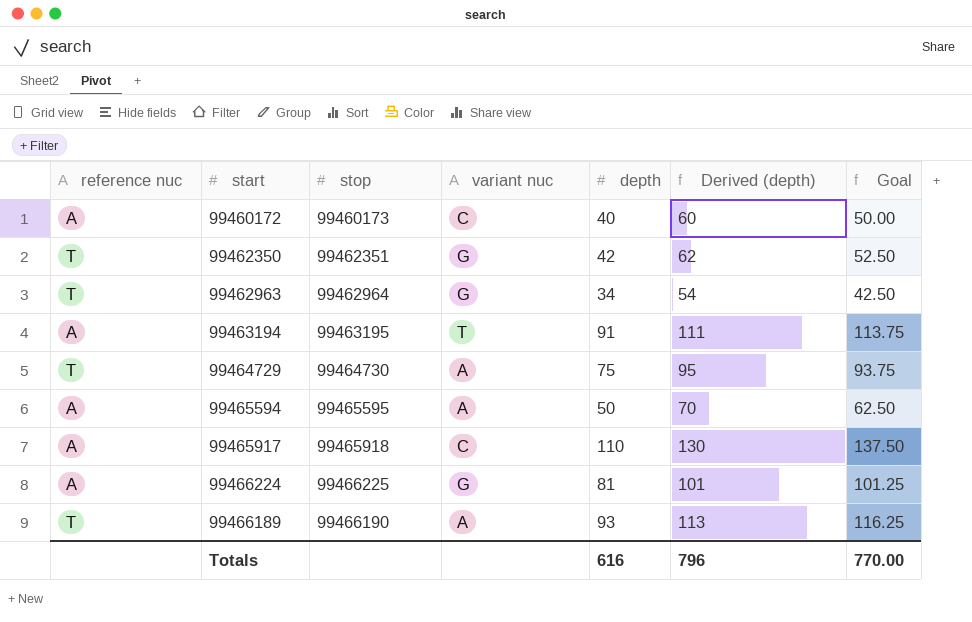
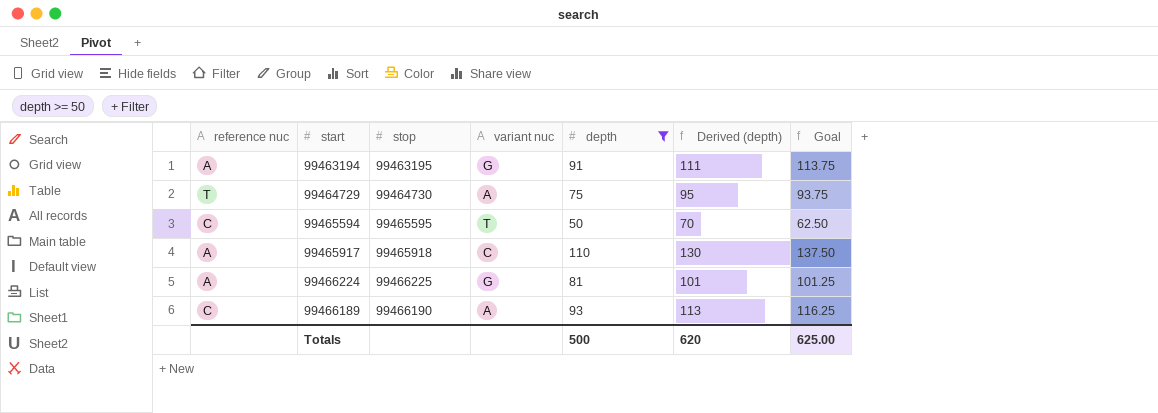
filter: none -> depth >= 50
99463194 | variant nuc: T -> G
99465594 | reference nuc: A -> C
99465594 | variant nuc: A -> T
99466189 | reference nuc: T -> C
Totals | depth: 616 -> 500
Totals | Derived (depth): 796 -> 620
Totals | Goal: 770.00 -> 625.00

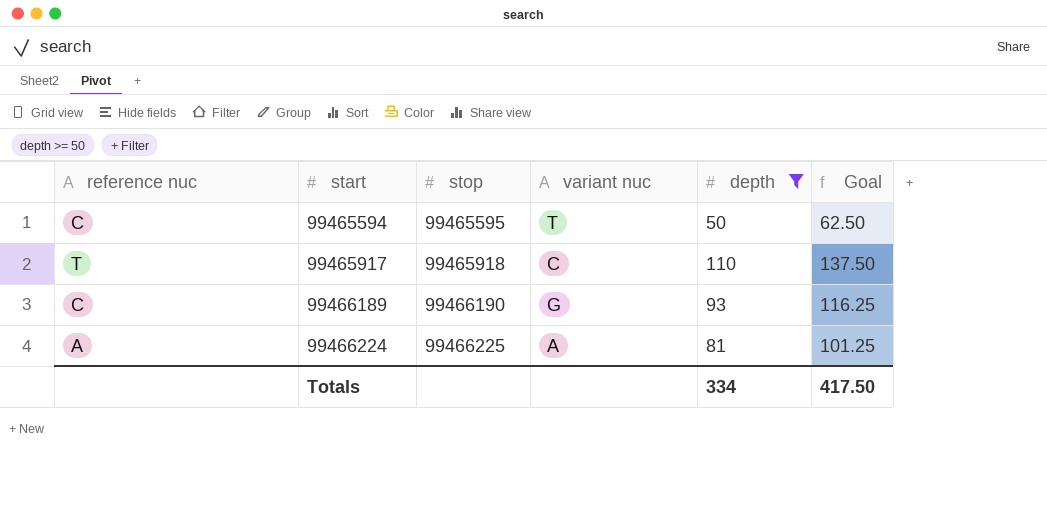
row order: none -> start ascending
column Derived (depth) | formula: [depth] + 20 -> none
row 99463194: A | 99463195 | G | 91 | 111 | 113.75 -> none
row 99464729: T | 99464730 | A | 75 | 95 | 93.75 -> none
99465917 | reference nuc: A -> T
99466189 | variant nuc: A -> G
99466224 | variant nuc: G -> A
Totals | depth: 500 -> 334
Totals | Goal: 625.00 -> 417.50

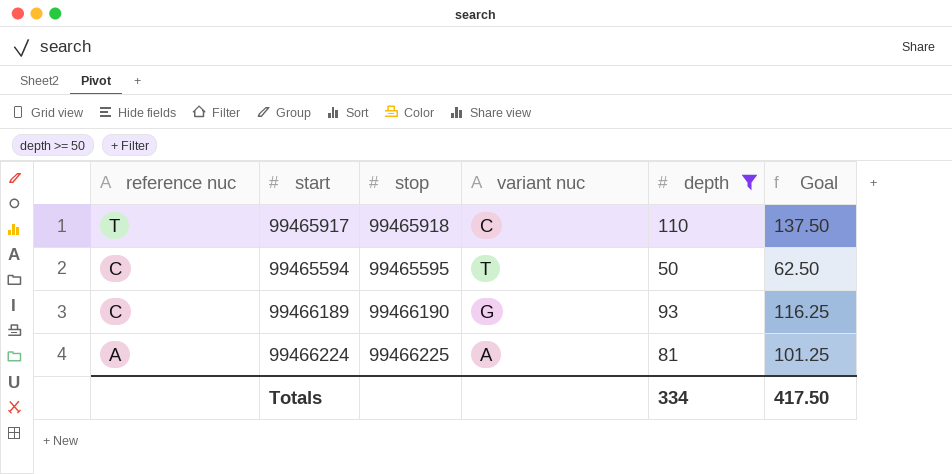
row order: start ascending -> reference nuc descending

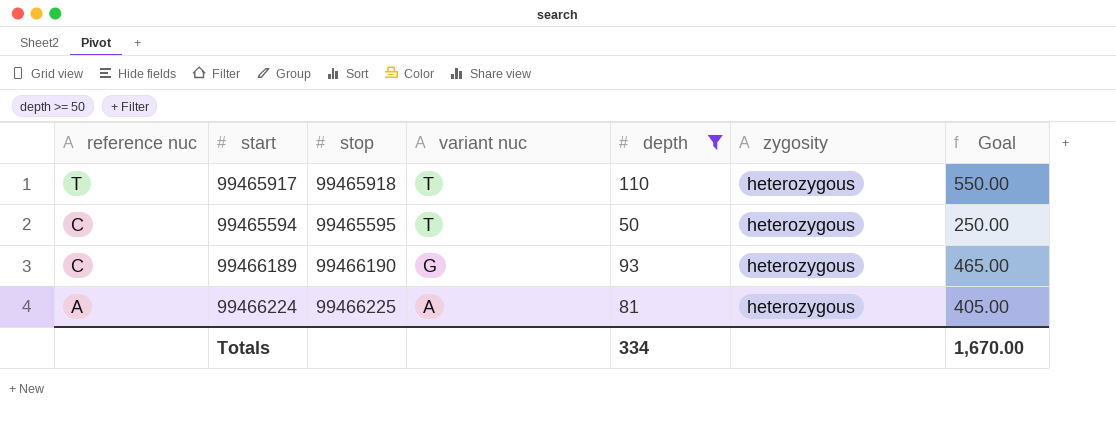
column zygosity | position: none -> 6
column Goal | formula: [depth] * 1.25 -> [depth] * 5
99465917 | variant nuc: C -> T
Totals | Goal: 417.50 -> 1,670.00

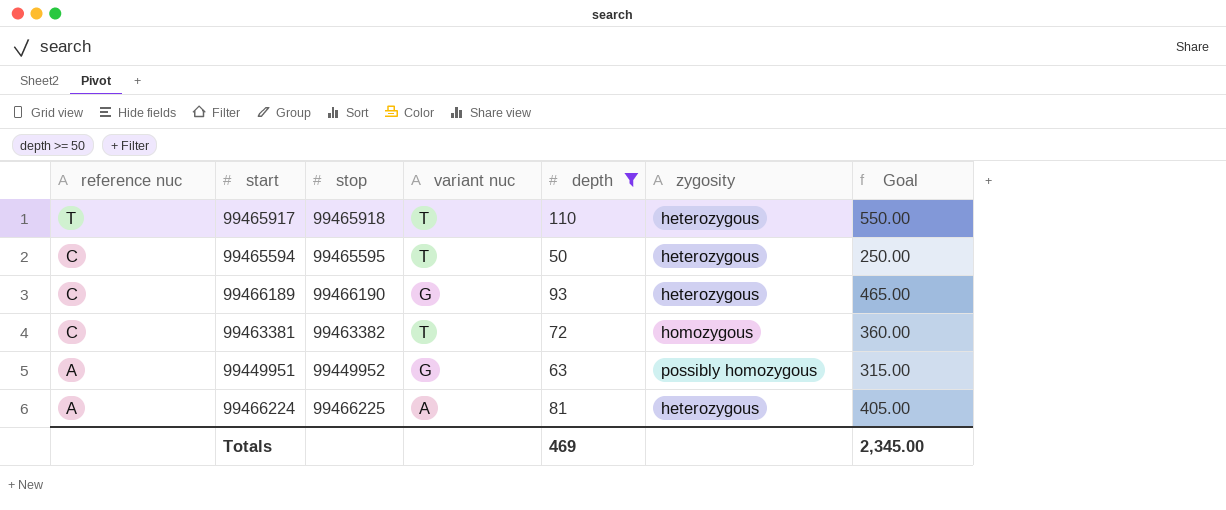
row 99463381: none -> C | 99463382 | T | 72 | homozygous | 360.00
row 99449951: none -> A | 99449952 | G | 63 | possibly homozygous | 315.00
Totals | depth: 334 -> 469
Totals | Goal: 1,670.00 -> 2,345.00

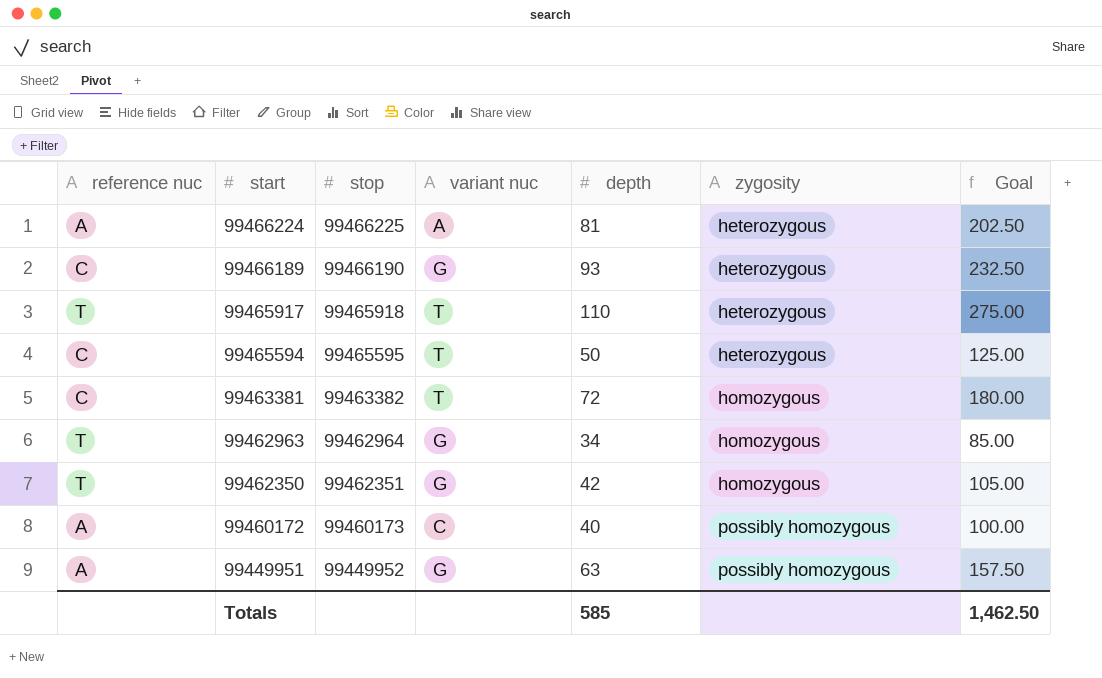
filter: depth >= 50 -> none
row order: reference nuc descending -> start descending
column Goal | formula: [depth] * 5 -> [depth] * 2.5
Totals | depth: 469 -> 585
Totals | Goal: 2,345.00 -> 1,462.50

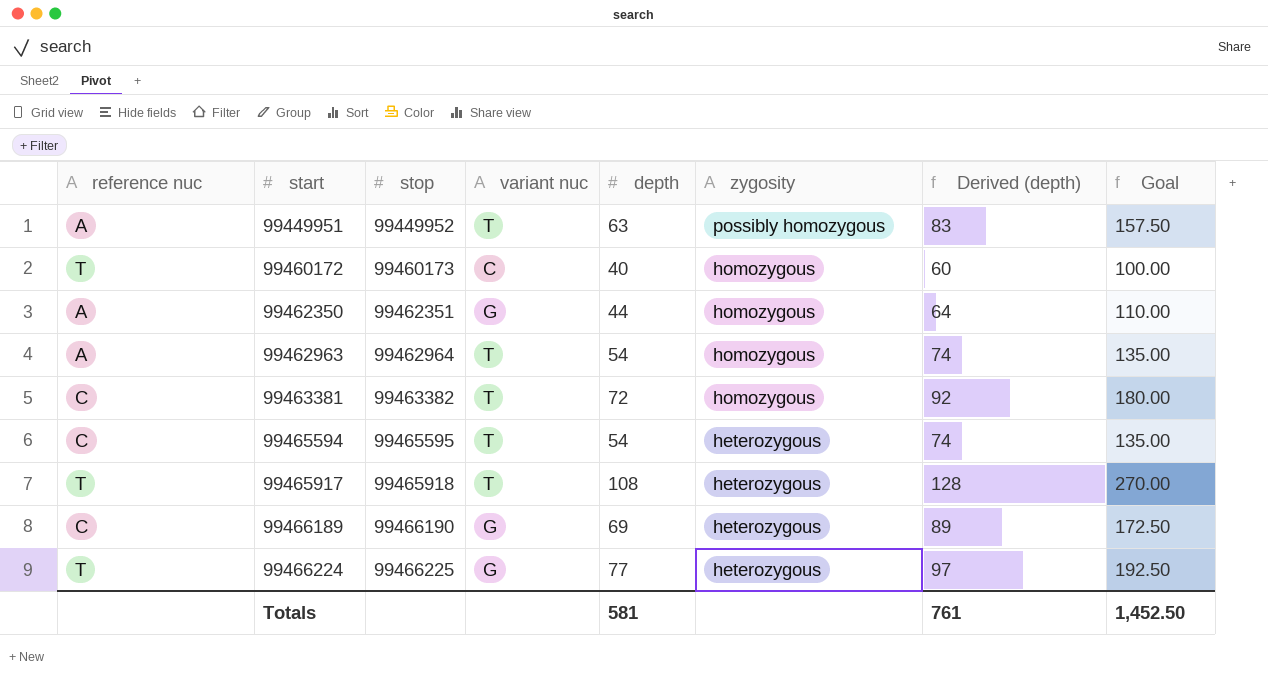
row order: start descending -> start ascending
column Derived (depth) | formula: none -> [depth] + 20
99449951 | variant nuc: G -> T
99460172 | reference nuc: A -> T
99460172 | zygosity: possibly homozygous -> homozygous
99462350 | reference nuc: T -> A
99462350 | depth: 42 -> 44
99462350 | Goal: 105.00 -> 110.00
99462963 | reference nuc: T -> A
99462963 | variant nuc: G -> T
99462963 | depth: 34 -> 54
99462963 | Goal: 85.00 -> 135.00
99465594 | depth: 50 -> 54
99465594 | Goal: 125.00 -> 135.00
99465917 | depth: 110 -> 108
99465917 | Goal: 275.00 -> 270.00
99466189 | depth: 93 -> 69
99466189 | Goal: 232.50 -> 172.50
99466224 | reference nuc: A -> T
99466224 | variant nuc: A -> G
99466224 | depth: 81 -> 77
99466224 | Goal: 202.50 -> 192.50
Totals | depth: 585 -> 581
Totals | Goal: 1,462.50 -> 1,452.50

